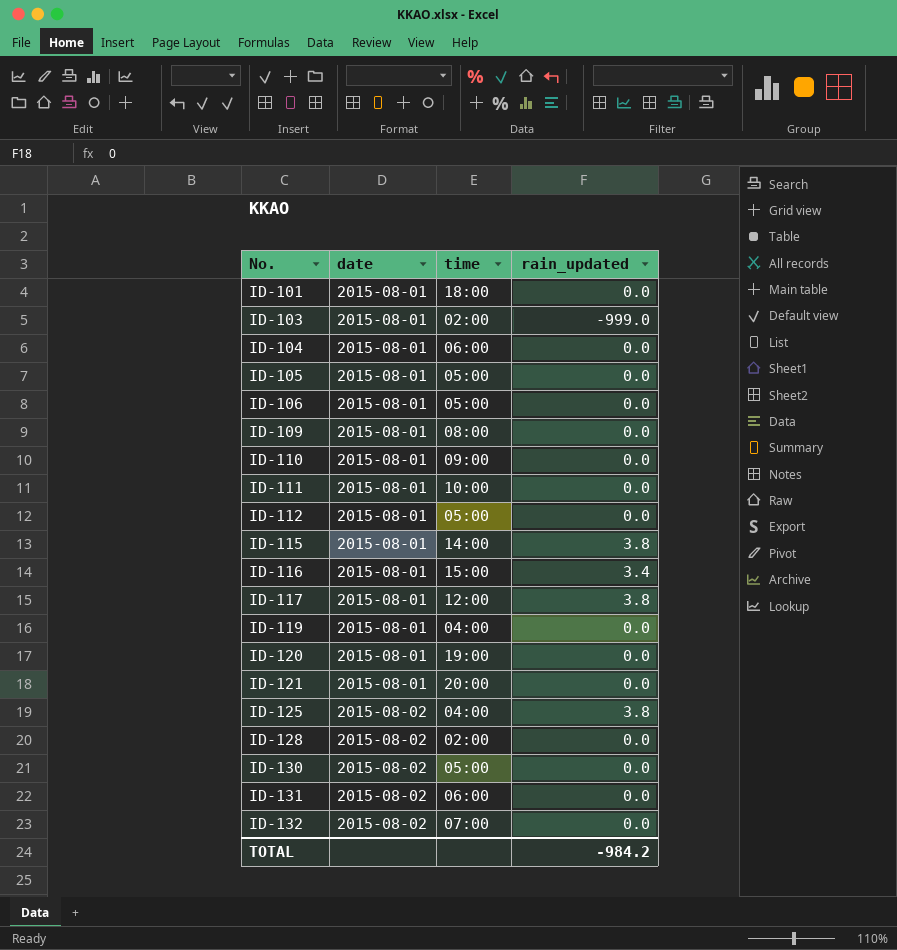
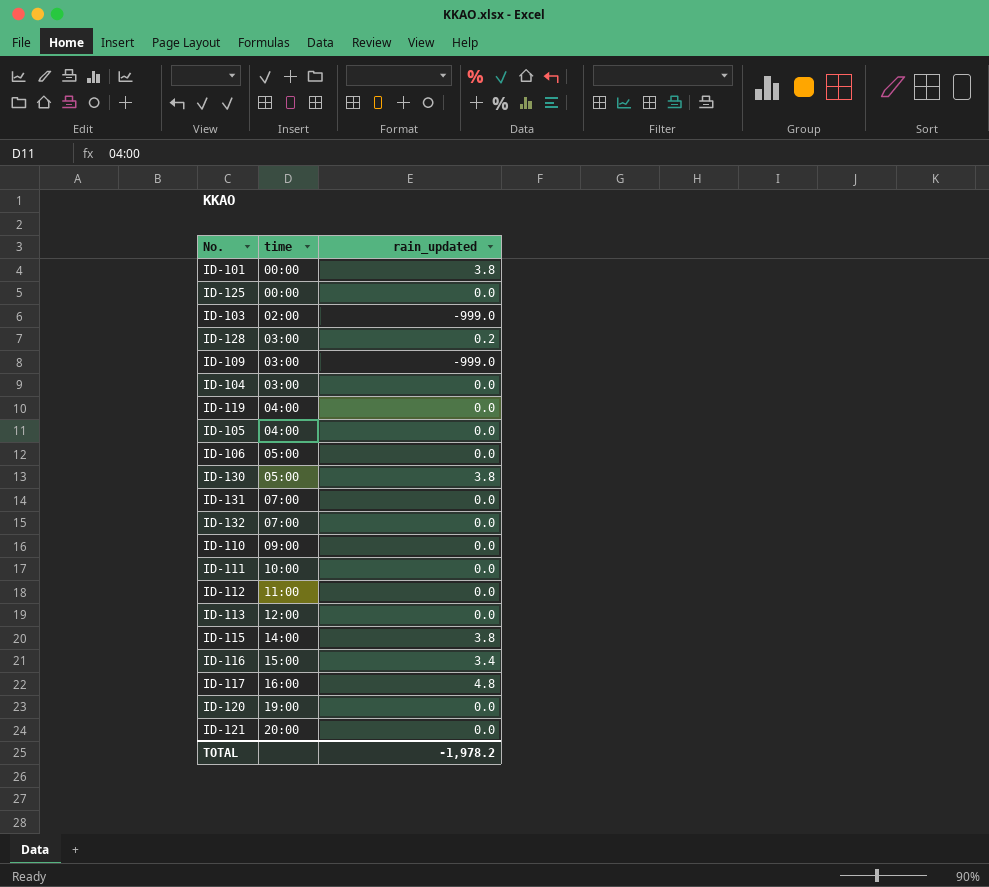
row order: No. ascending -> time ascending
column date | position: 2 -> none
ID-101 | time: 18:00 -> 00:00
ID-101 | rain_updated: 0.0 -> 3.8
ID-125 | time: 04:00 -> 00:00
ID-125 | rain_updated: 3.8 -> 0.0
ID-128 | time: 02:00 -> 03:00
ID-128 | rain_updated: 0.0 -> 0.2
ID-109 | time: 08:00 -> 03:00
ID-109 | rain_updated: 0.0 -> -999.0
ID-104 | time: 06:00 -> 03:00
ID-105 | time: 05:00 -> 04:00
ID-130 | rain_updated: 0.0 -> 3.8
ID-131 | time: 06:00 -> 07:00
ID-112 | time: 05:00 -> 11:00
row ID-113: none -> 12:00 | 0.0
ID-117 | time: 12:00 -> 16:00
ID-117 | rain_updated: 3.8 -> 4.8
TOTAL | rain_updated: -984.2 -> -1,978.2

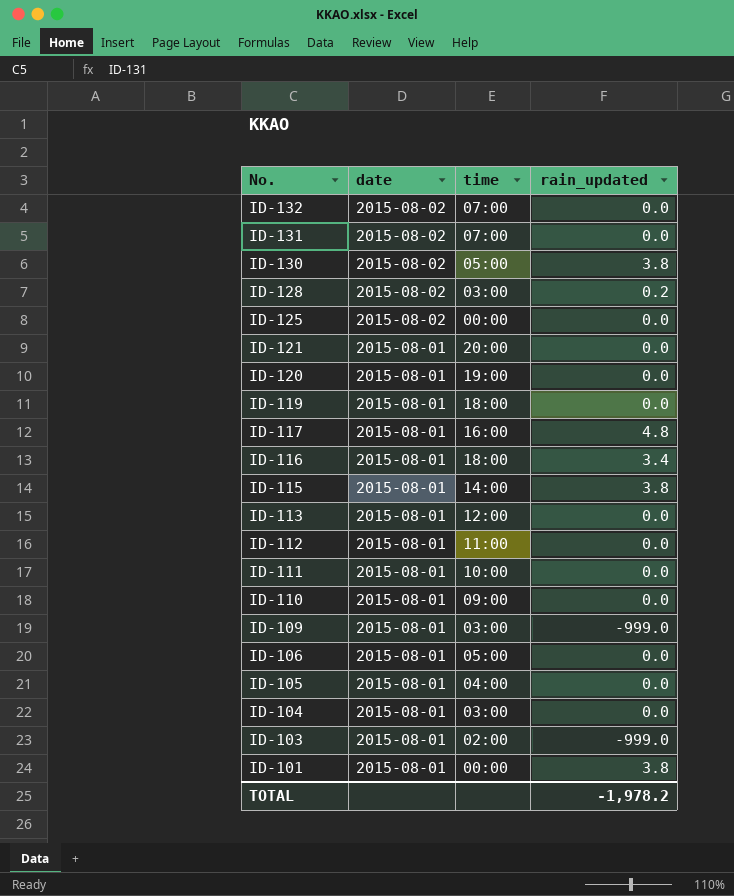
row order: time ascending -> No. descending
column date | position: none -> 2
ID-119 | time: 04:00 -> 18:00
ID-116 | time: 15:00 -> 18:00

